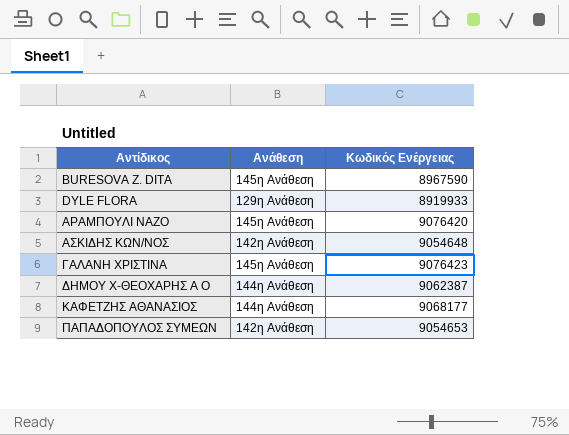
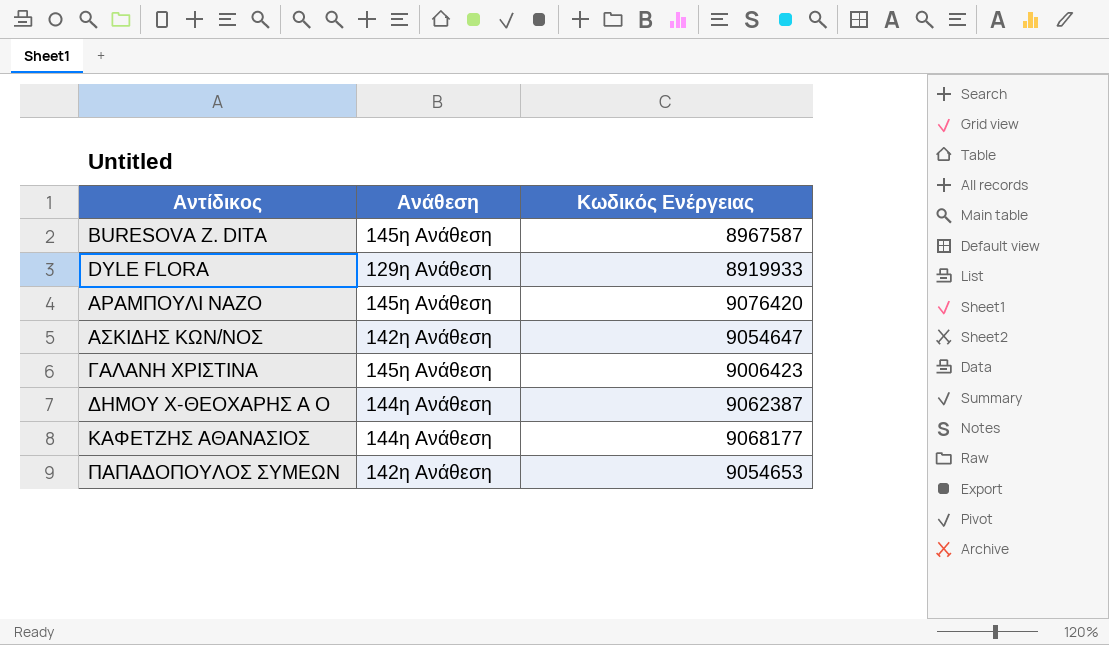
BURESOVA Z. DITA | Κωδικός Ενέργειας: 8967590 -> 8967587
ΑΣΚΙΔΗΣ ΚΩΝ/ΝΟΣ | Κωδικός Ενέργειας: 9054648 -> 9054647
ΓΑΛΑΝΗ ΧΡΙΣΤΙΝΑ | Κωδικός Ενέργειας: 9076423 -> 9006423

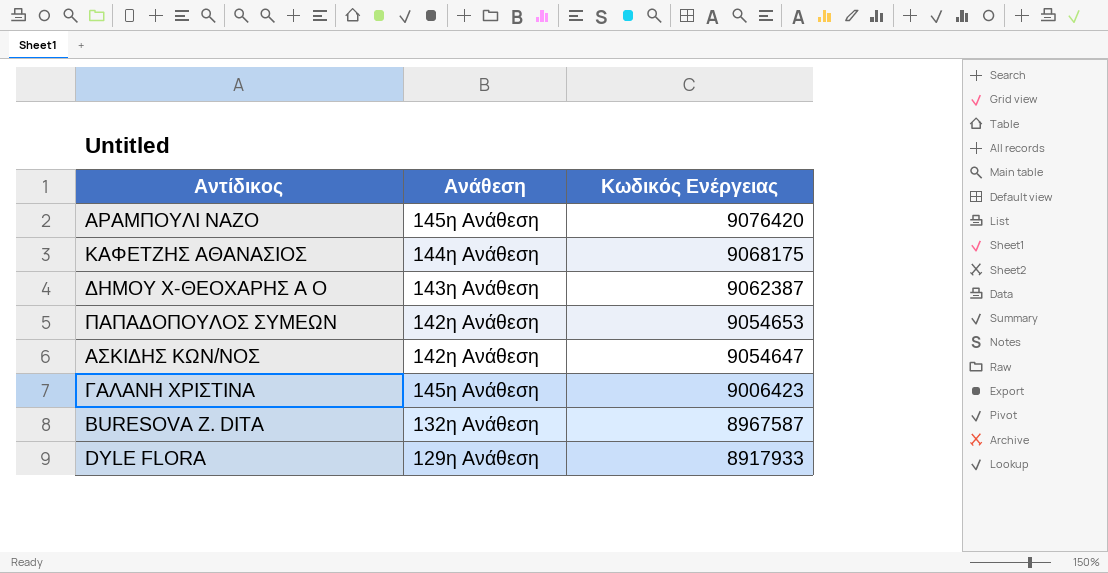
row order: Αντίδικος ascending -> Κωδικός Ενέργειας descending
ΚΑΦΕΤΖΗΣ ΑΘΑΝΑΣΙΟΣ | Κωδικός Ενέργειας: 9068177 -> 9068175
ΔΗΜΟΥ Χ-ΘΕΟΧΑΡΗΣ Α Ο | Ανάθεση: 144η Ανάθεση -> 143η Ανάθεση
BURESOVA Z. DITA | Ανάθεση: 145η Ανάθεση -> 132η Ανάθεση
DYLE FLORA | Κωδικός Ενέργειας: 8919933 -> 8917933

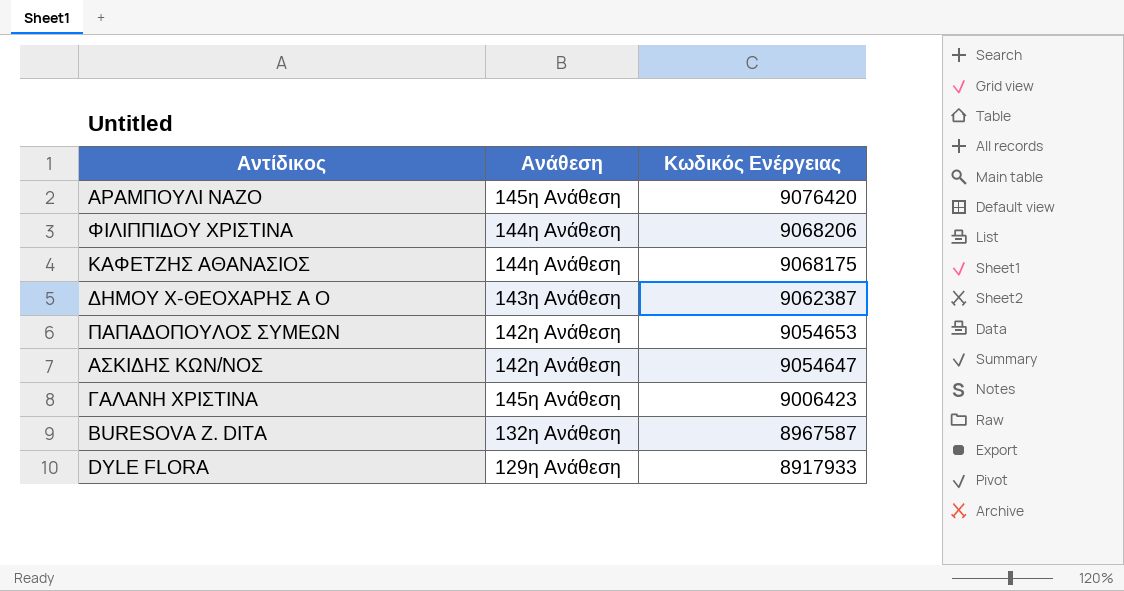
row ΦΙΛΙΠΠΙΔΟΥ ΧΡΙΣΤΙΝΑ: none -> 144η Ανάθεση | 9068206

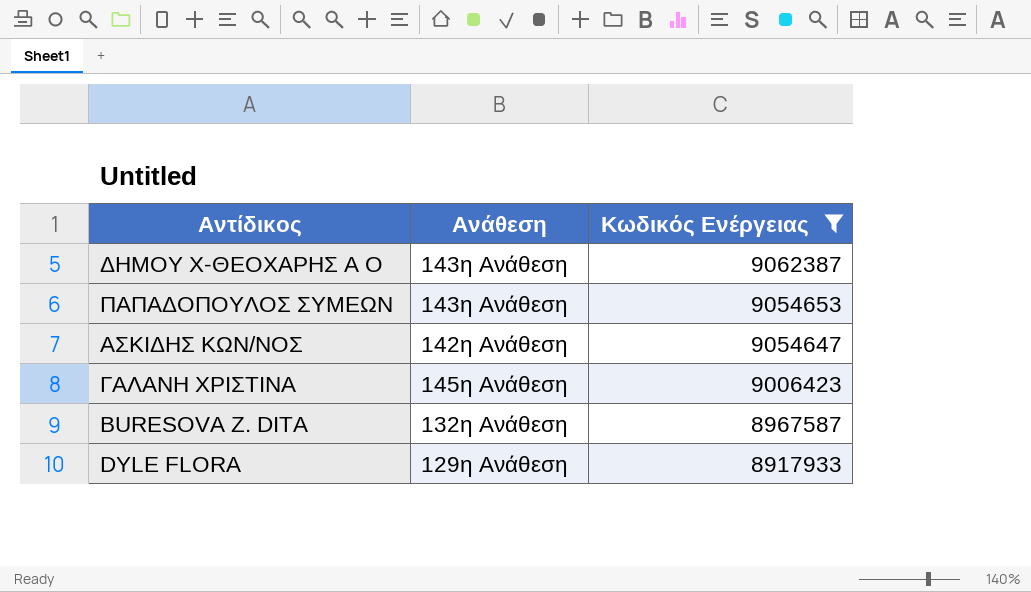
filter: none -> Κωδικός Ενέργειας <= 9062387
ΠΑΠΑΔΟΠΟΥΛΟΣ ΣΥΜΕΩΝ | Ανάθεση: 142η Ανάθεση -> 143η Ανάθεση

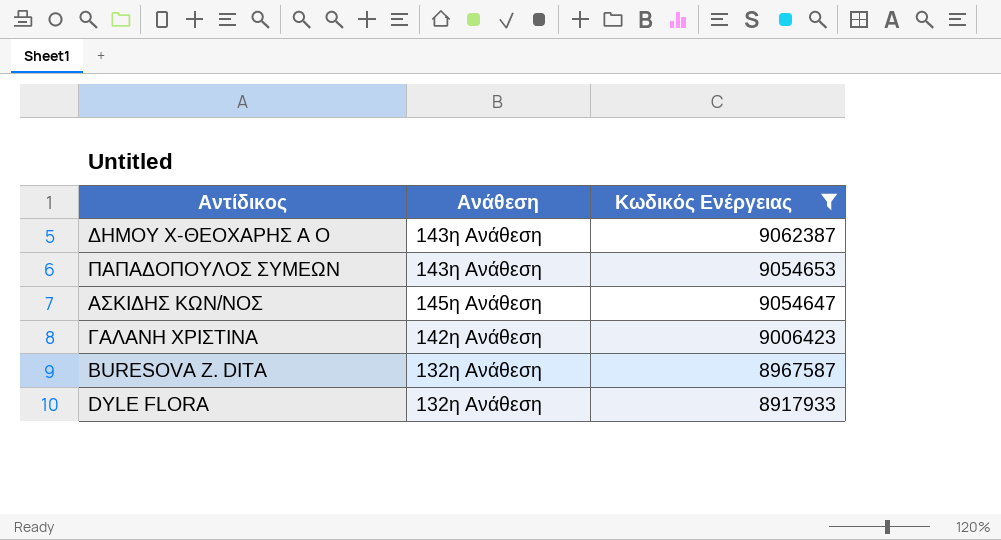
ΑΣΚΙΔΗΣ ΚΩΝ/ΝΟΣ | Ανάθεση: 142η Ανάθεση -> 145η Ανάθεση
ΓΑΛΑΝΗ ΧΡΙΣΤΙΝΑ | Ανάθεση: 145η Ανάθεση -> 142η Ανάθεση
DYLE FLORA | Ανάθεση: 129η Ανάθεση -> 132η Ανάθεση

